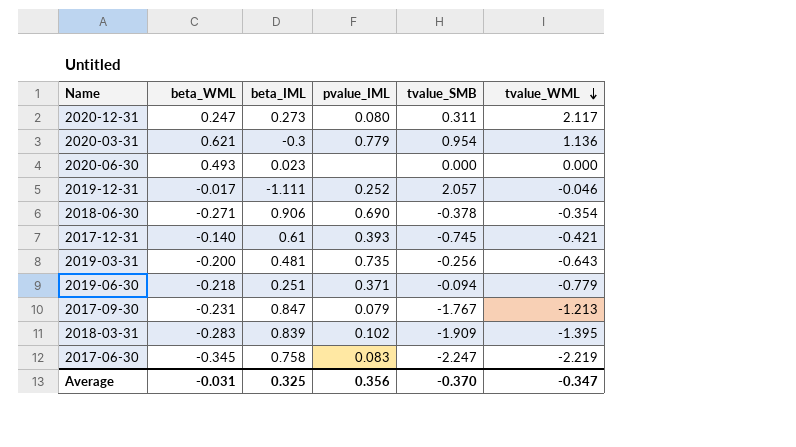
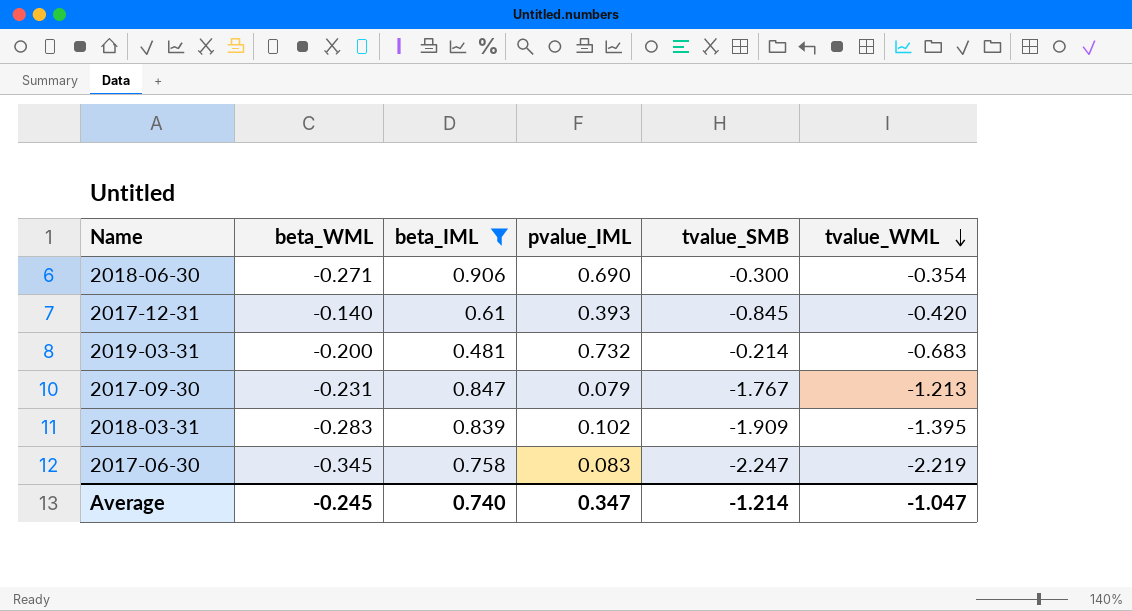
filter: none -> beta_IML >= 0.481
2018-06-30 | tvalue_SMB: -0.378 -> -0.300
2017-12-31 | tvalue_SMB: -0.745 -> -0.845
2017-12-31 | tvalue_WML: -0.421 -> -0.420
2019-03-31 | pvalue_IML: 0.735 -> 0.732
2019-03-31 | tvalue_SMB: -0.256 -> -0.214
2019-03-31 | tvalue_WML: -0.643 -> -0.683
Average | beta_WML: -0.031 -> -0.245
Average | beta_IML: 0.325 -> 0.740
Average | pvalue_IML: 0.356 -> 0.347
Average | tvalue_SMB: -0.370 -> -1.214
Average | tvalue_WML: -0.347 -> -1.047

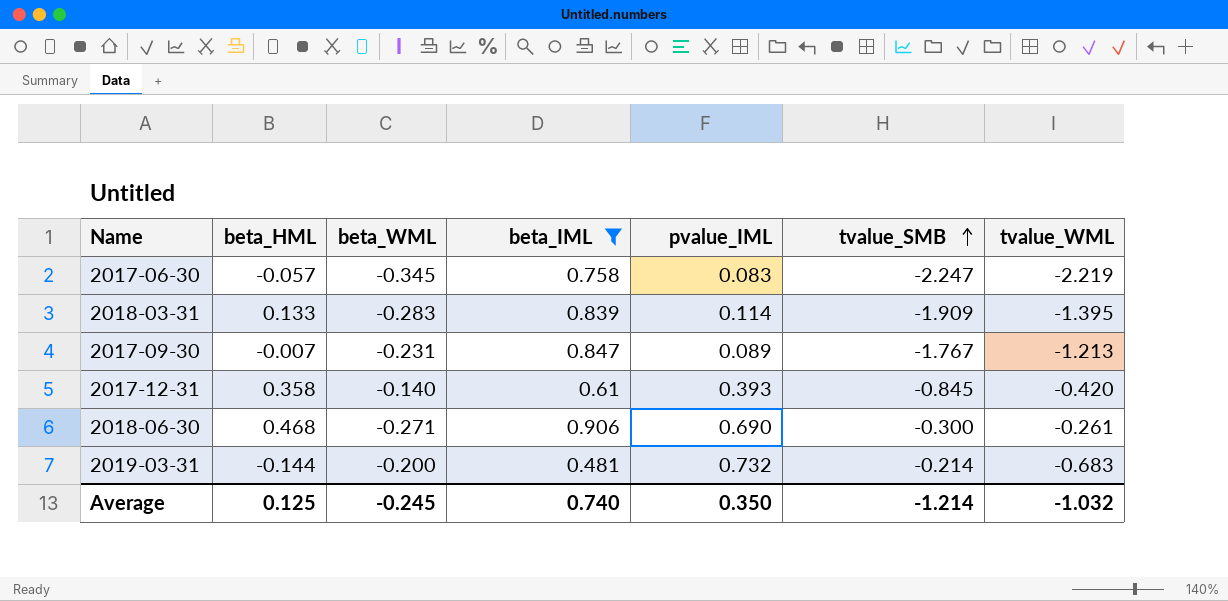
row order: tvalue_WML descending -> tvalue_SMB ascending
column beta_HML | position: none -> 2
2018-03-31 | pvalue_IML: 0.102 -> 0.114
2017-09-30 | pvalue_IML: 0.079 -> 0.089
2018-06-30 | tvalue_WML: -0.354 -> -0.261
Average | pvalue_IML: 0.347 -> 0.350
Average | tvalue_WML: -1.047 -> -1.032

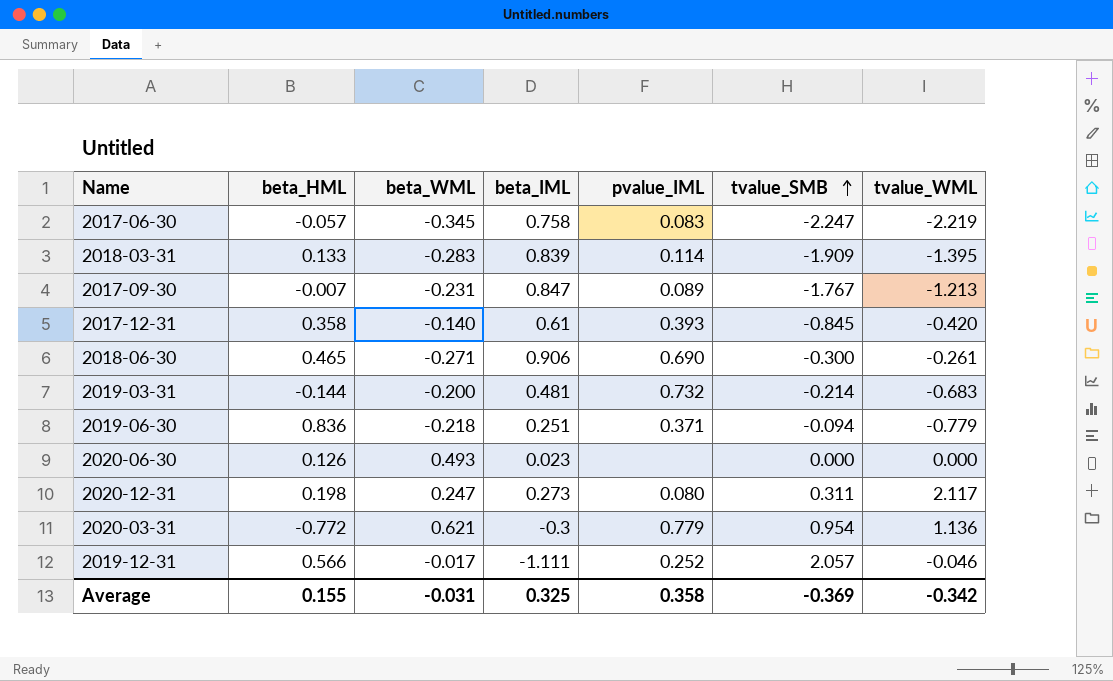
filter: beta_IML >= 0.481 -> none
2018-06-30 | beta_HML: 0.468 -> 0.465
Average | beta_HML: 0.125 -> 0.155
Average | beta_WML: -0.245 -> -0.031
Average | beta_IML: 0.740 -> 0.325
Average | pvalue_IML: 0.350 -> 0.358
Average | tvalue_SMB: -1.214 -> -0.369
Average | tvalue_WML: -1.032 -> -0.342

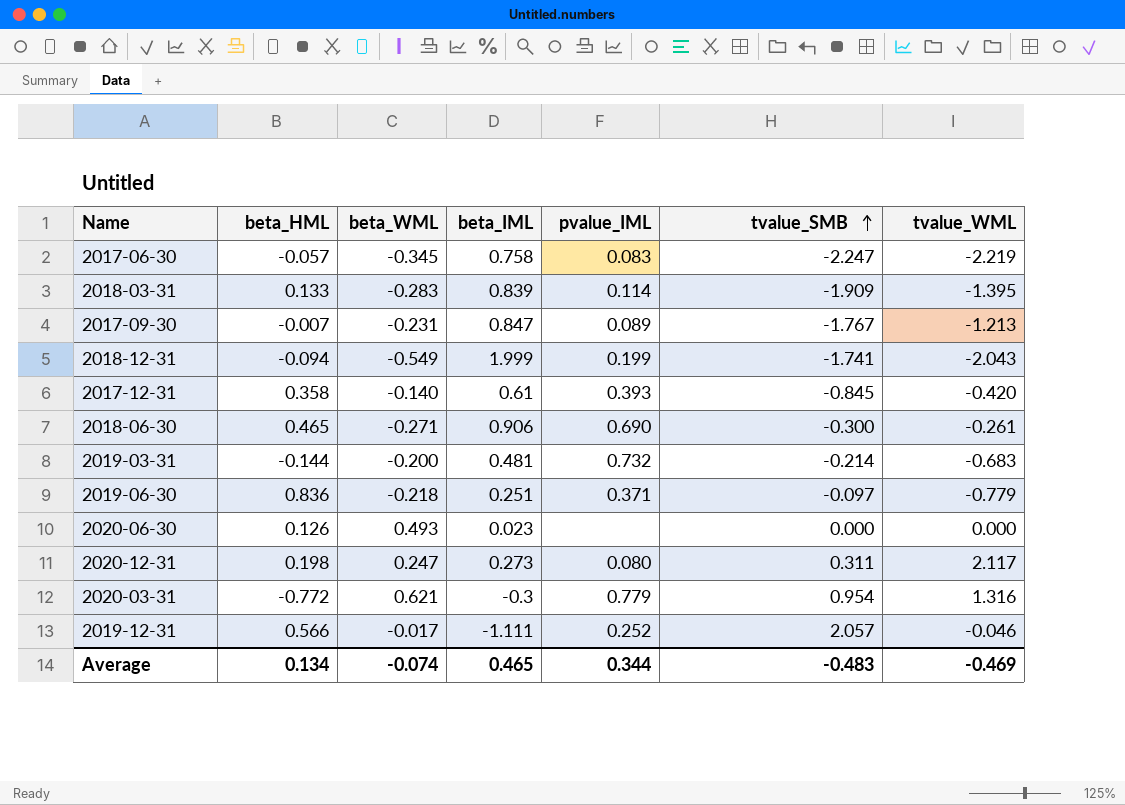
row 2018-12-31: none -> -0.094 | -0.549 | 1.999 | 0.199 | -1.741 | -2.043
2019-06-30 | tvalue_SMB: -0.094 -> -0.097
2020-03-31 | tvalue_WML: 1.136 -> 1.316
Average | beta_HML: 0.155 -> 0.134
Average | beta_WML: -0.031 -> -0.074
Average | beta_IML: 0.325 -> 0.465
Average | pvalue_IML: 0.358 -> 0.344
Average | tvalue_SMB: -0.369 -> -0.483
Average | tvalue_WML: -0.342 -> -0.469

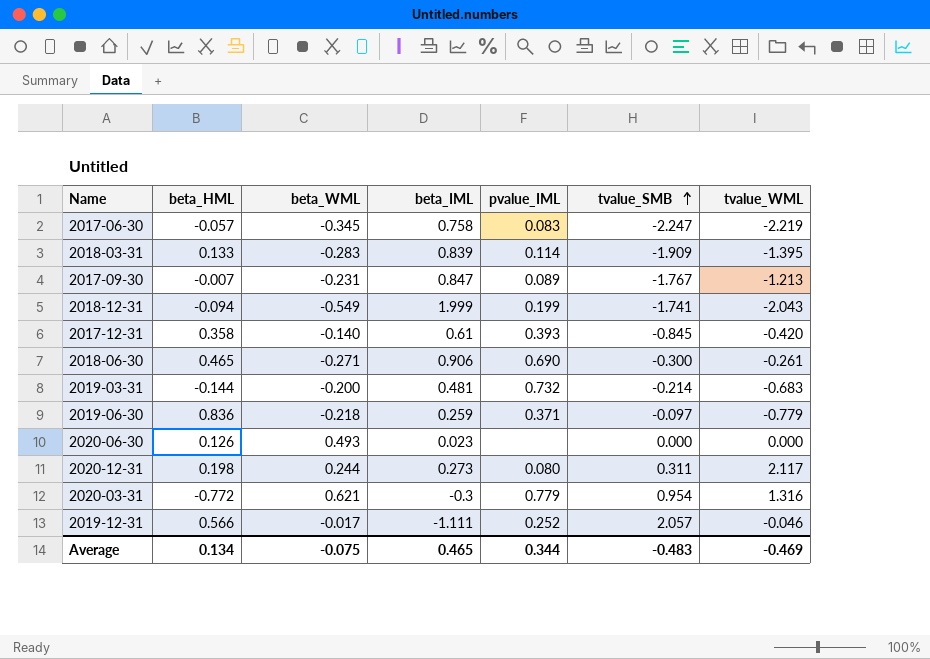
2019-06-30 | beta_IML: 0.251 -> 0.259
2020-12-31 | beta_WML: 0.247 -> 0.244
Average | beta_WML: -0.074 -> -0.075

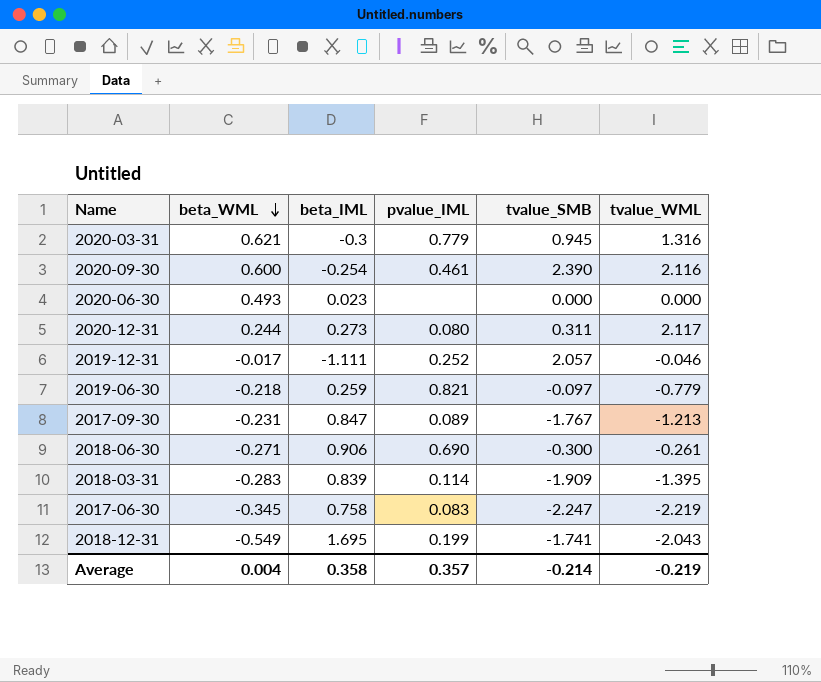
row order: tvalue_SMB ascending -> beta_WML descending
column beta_HML | position: 2 -> none
row 2017-12-31: 0.358 | -0.140 | 0.61 | 0.393 | -0.845 | -0.420 -> none
row 2019-03-31: -0.144 | -0.200 | 0.481 | 0.732 | -0.214 | -0.683 -> none
2020-03-31 | tvalue_SMB: 0.954 -> 0.945
row 2020-09-30: none -> 0.600 | -0.254 | 0.461 | 2.390 | 2.116
2019-06-30 | pvalue_IML: 0.371 -> 0.821
2018-12-31 | beta_IML: 1.999 -> 1.695
Average | beta_WML: -0.075 -> 0.004
Average | beta_IML: 0.465 -> 0.358
Average | pvalue_IML: 0.344 -> 0.357
Average | tvalue_SMB: -0.483 -> -0.214
Average | tvalue_WML: -0.469 -> -0.219

